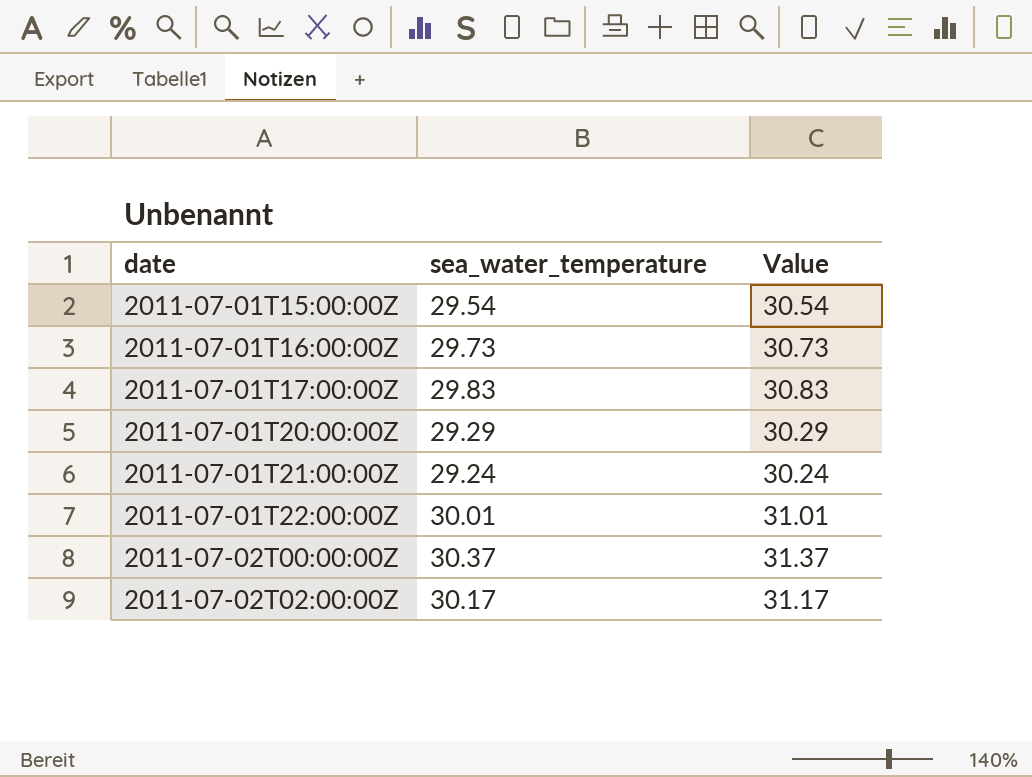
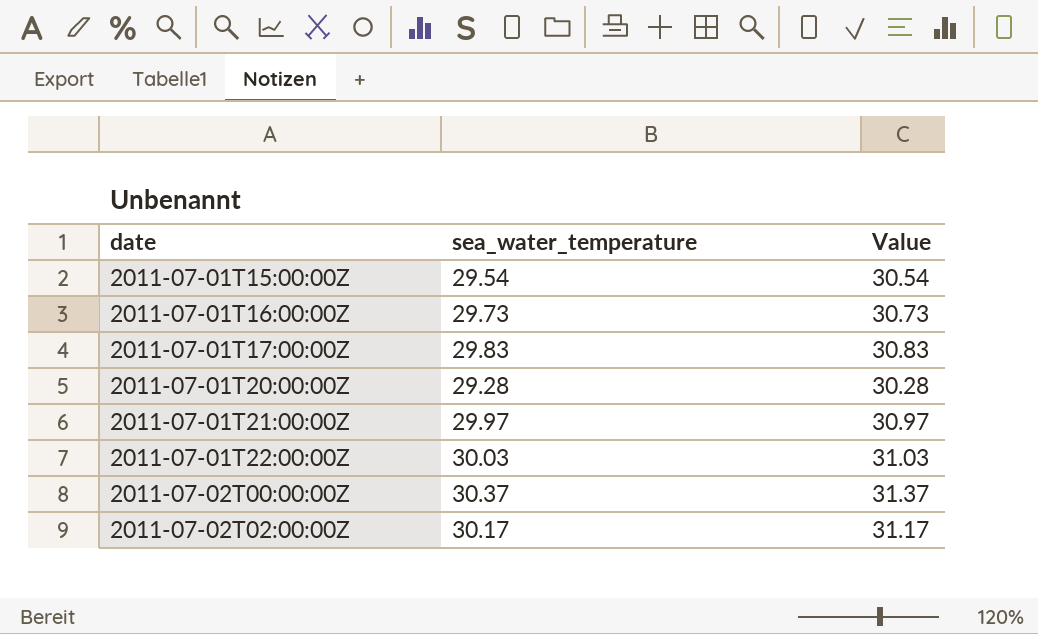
2011-07-01T20:00:00Z | sea_water_temperature: 29.29 -> 29.28
2011-07-01T20:00:00Z | Value: 30.29 -> 30.28
2011-07-01T21:00:00Z | sea_water_temperature: 29.24 -> 29.97
2011-07-01T21:00:00Z | Value: 30.24 -> 30.97
2011-07-01T22:00:00Z | sea_water_temperature: 30.01 -> 30.03
2011-07-01T22:00:00Z | Value: 31.01 -> 31.03

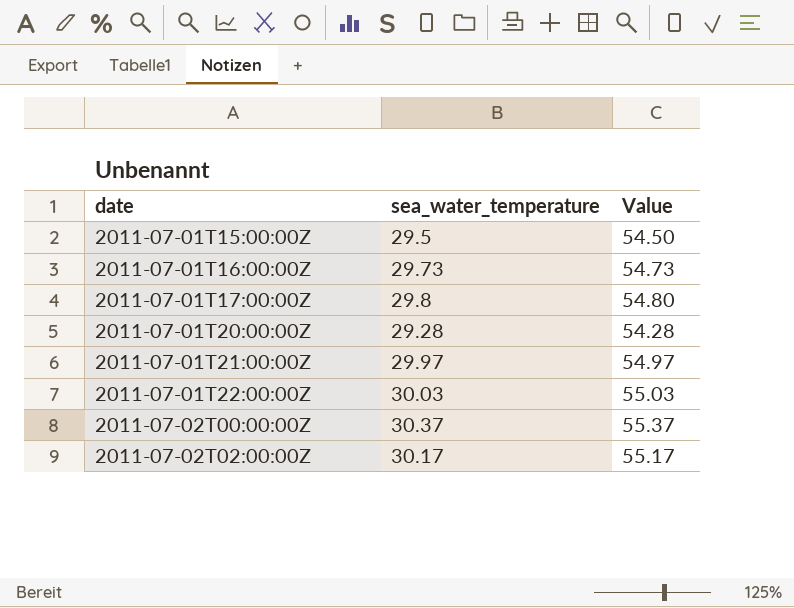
column Value | formula: [sea_water_temperature] + 1 -> [sea_water_temperature] + 25
2011-07-01T15:00:00Z | sea_water_temperature: 29.54 -> 29.5
2011-07-01T17:00:00Z | sea_water_temperature: 29.83 -> 29.8

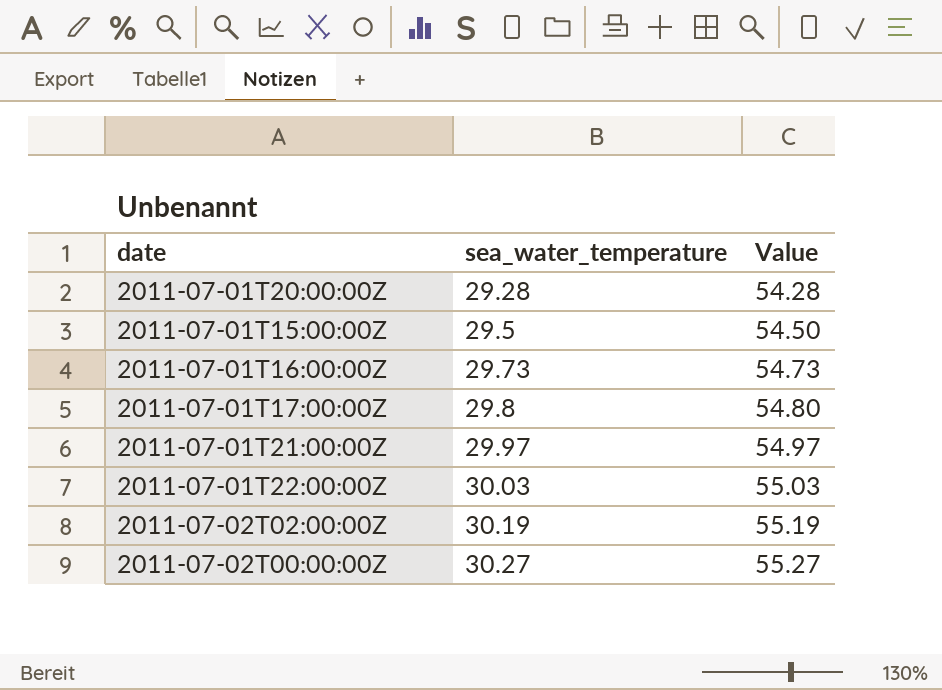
row order: date ascending -> sea_water_temperature ascending
2011-07-02T02:00:00Z | sea_water_temperature: 30.17 -> 30.19
2011-07-02T02:00:00Z | Value: 55.17 -> 55.19
2011-07-02T00:00:00Z | sea_water_temperature: 30.37 -> 30.27
2011-07-02T00:00:00Z | Value: 55.37 -> 55.27

